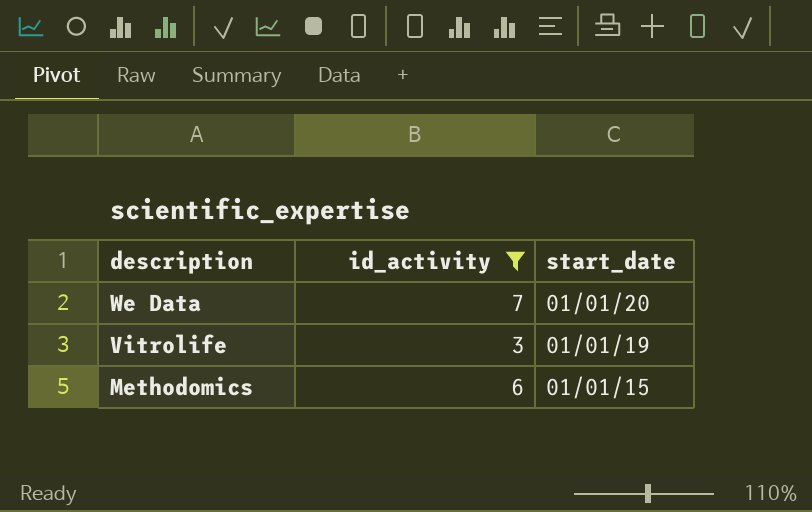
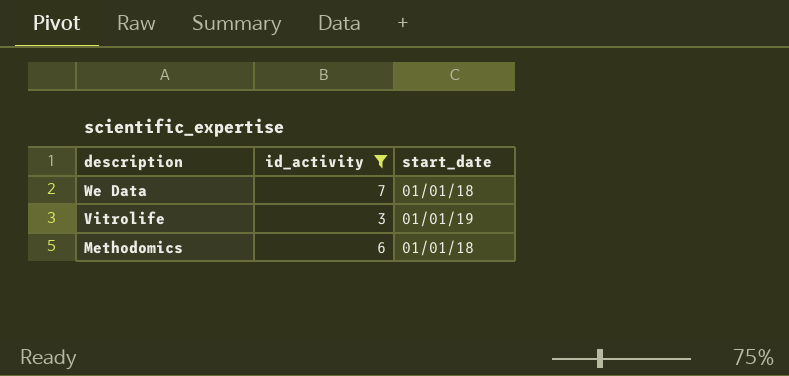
We Data | start_date: 01/01/20 -> 01/01/18
Methodomics | start_date: 01/01/15 -> 01/01/18

